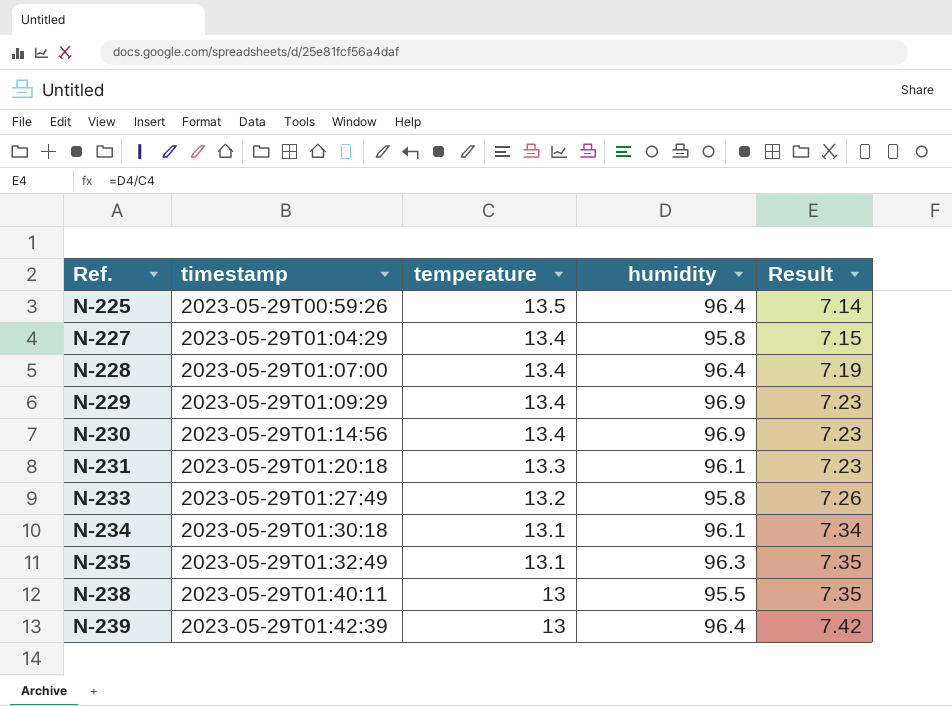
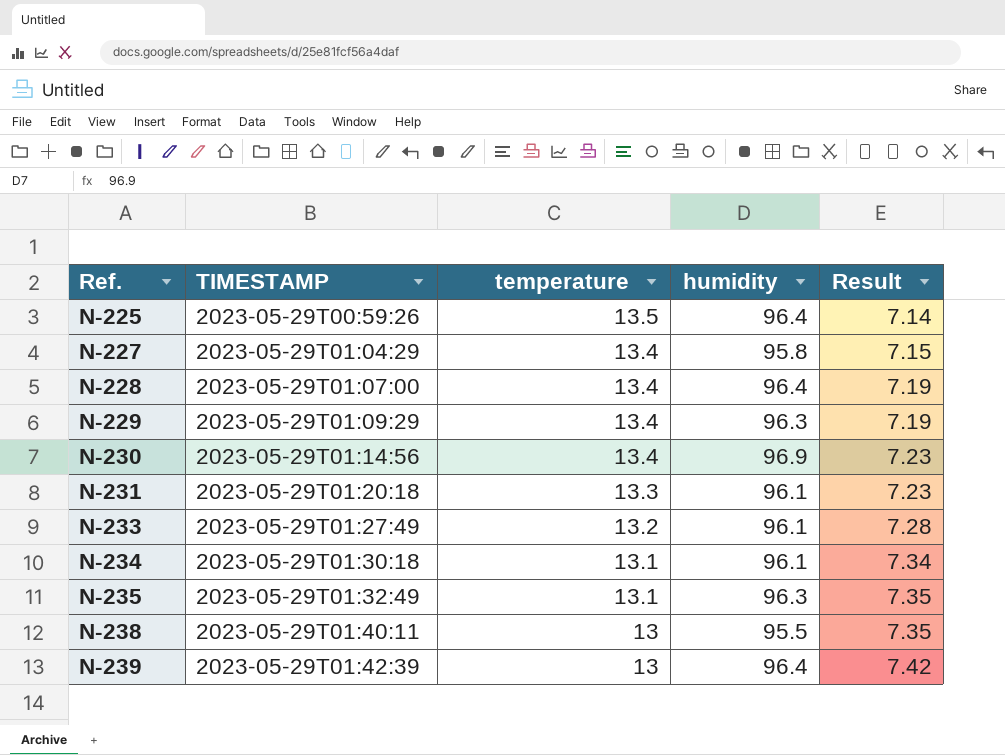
column name: timestamp -> TIMESTAMP
N-229 | humidity: 96.9 -> 96.3
N-229 | Result: 7.23 -> 7.19
N-233 | humidity: 95.8 -> 96.1
N-233 | Result: 7.26 -> 7.28

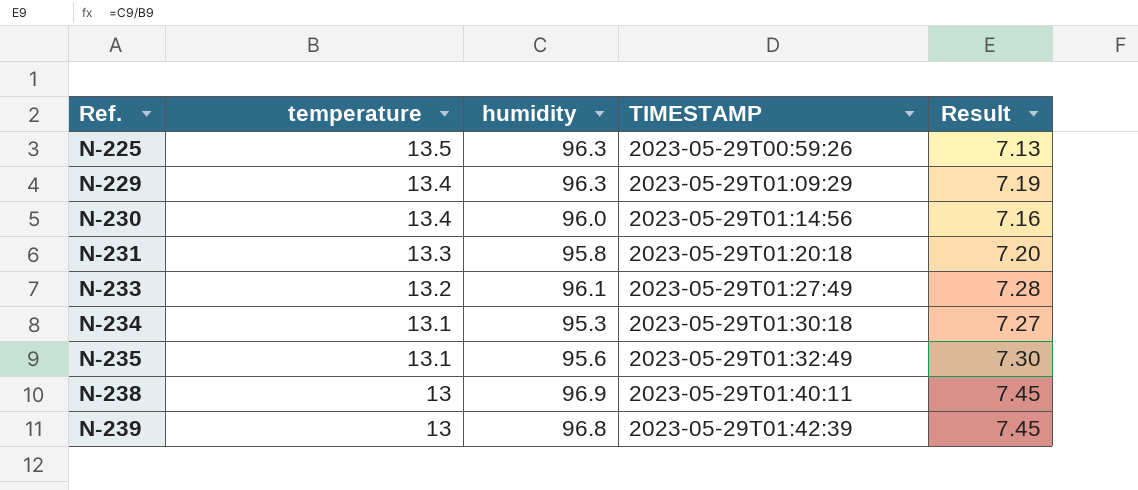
column TIMESTAMP | position: 2 -> 4
row N-227: 2023-05-29T01:04:29 | 13.4 | 95.8 | 7.15 -> none
row N-228: 2023-05-29T01:07:00 | 13.4 | 96.4 | 7.19 -> none
N-225 | humidity: 96.4 -> 96.3
N-225 | Result: 7.14 -> 7.13
N-230 | humidity: 96.9 -> 96.0
N-230 | Result: 7.23 -> 7.16
N-231 | humidity: 96.1 -> 95.8
N-231 | Result: 7.23 -> 7.20
N-234 | humidity: 96.1 -> 95.3
N-234 | Result: 7.34 -> 7.27
N-235 | humidity: 96.3 -> 95.6
N-235 | Result: 7.35 -> 7.30
N-238 | humidity: 95.5 -> 96.9
N-238 | Result: 7.35 -> 7.45
N-239 | humidity: 96.4 -> 96.8
N-239 | Result: 7.42 -> 7.45

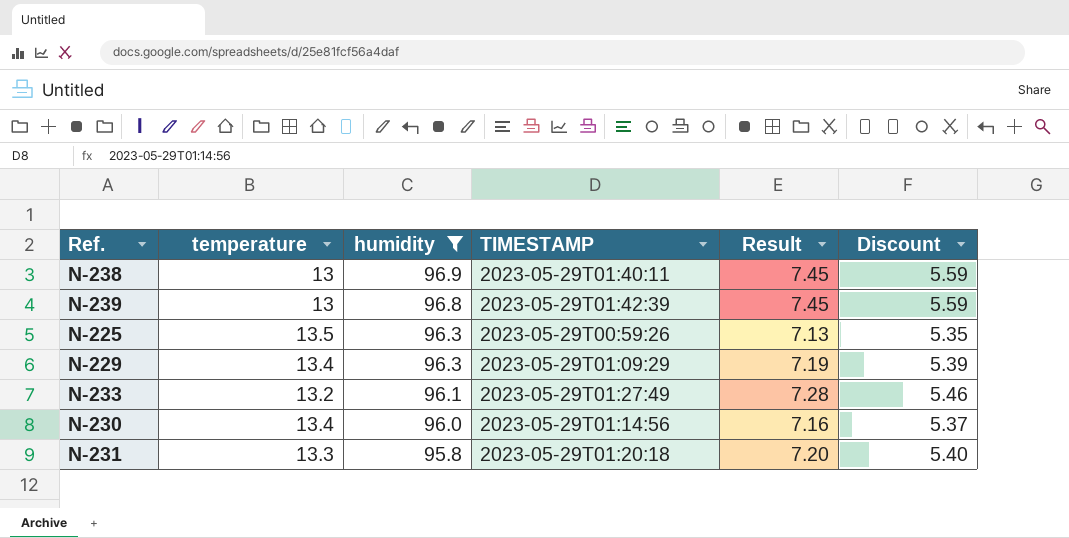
filter: none -> humidity >= 95.8
row order: Ref. ascending -> humidity descending
column Discount | formula: none -> [Result] * 0.75

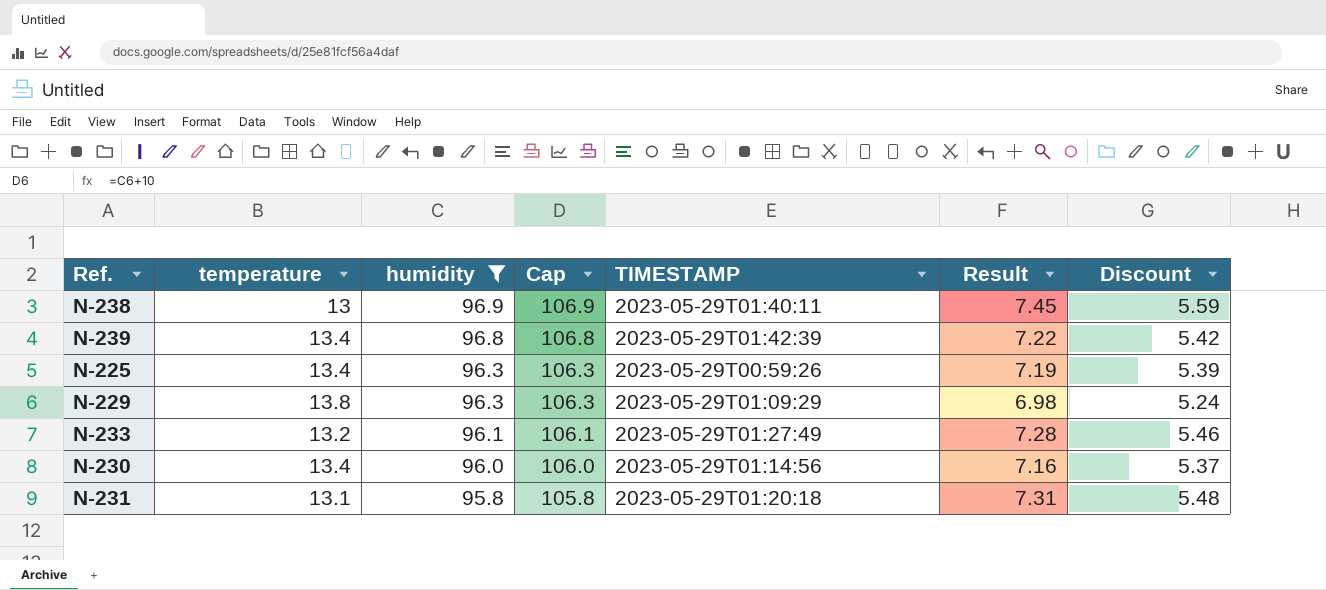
column Cap | formula: none -> [humidity] + 10
N-239 | temperature: 13 -> 13.4
N-239 | Result: 7.45 -> 7.22
N-239 | Discount: 5.59 -> 5.42
N-225 | temperature: 13.5 -> 13.4
N-225 | Result: 7.13 -> 7.19
N-225 | Discount: 5.35 -> 5.39
N-229 | temperature: 13.4 -> 13.8
N-229 | Result: 7.19 -> 6.98
N-229 | Discount: 5.39 -> 5.24
N-231 | temperature: 13.3 -> 13.1
N-231 | Result: 7.20 -> 7.31
N-231 | Discount: 5.40 -> 5.48

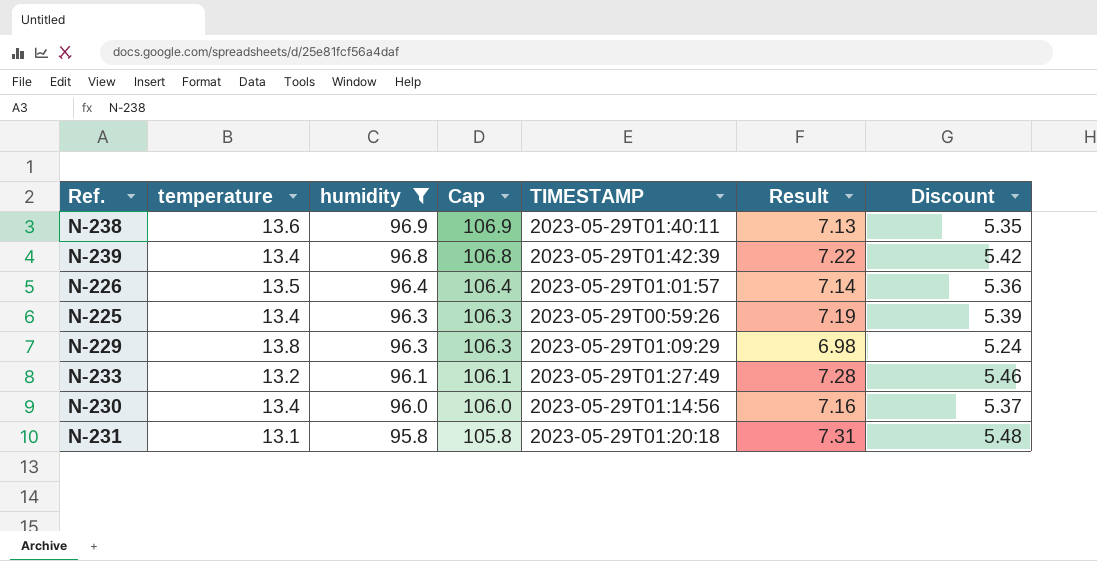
N-238 | temperature: 13 -> 13.6
N-238 | Result: 7.45 -> 7.13
N-238 | Discount: 5.59 -> 5.35
row N-226: none -> 13.5 | 96.4 | 106.4 | 2023-05-29T01:01:57 | 7.14 | 5.36

